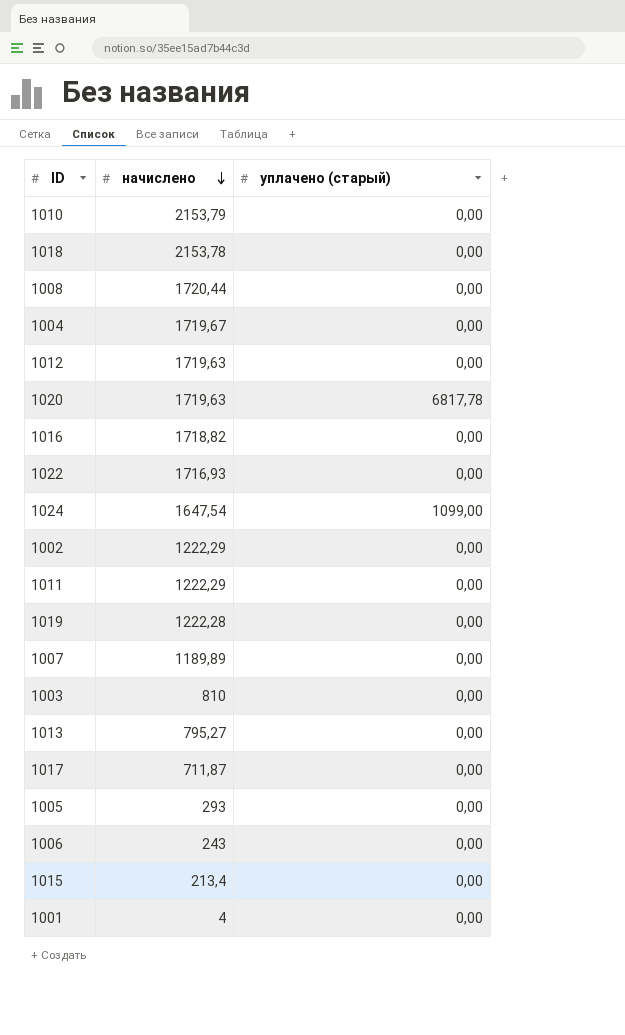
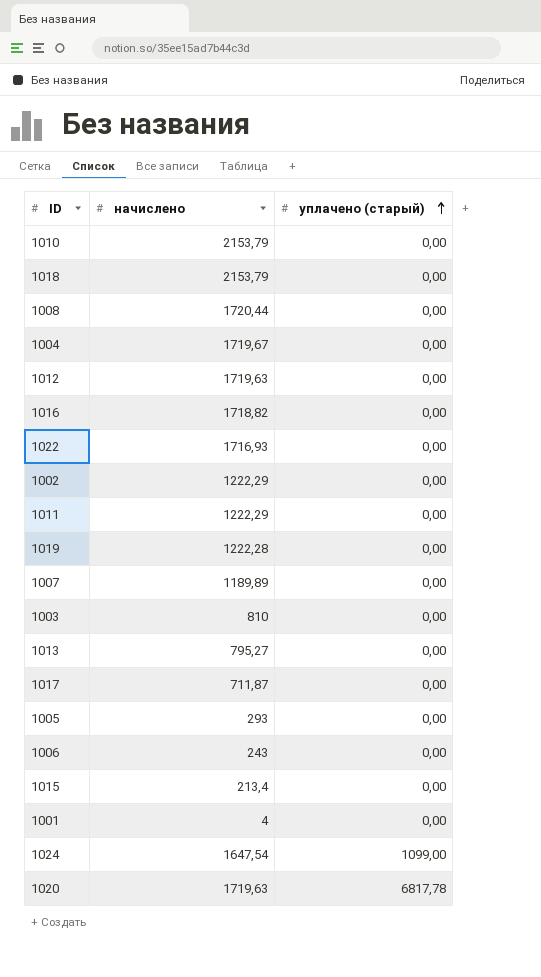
row order: начислено descending -> уплачено (старый) ascending
1018 | начислено: 2153,78 -> 2153,79

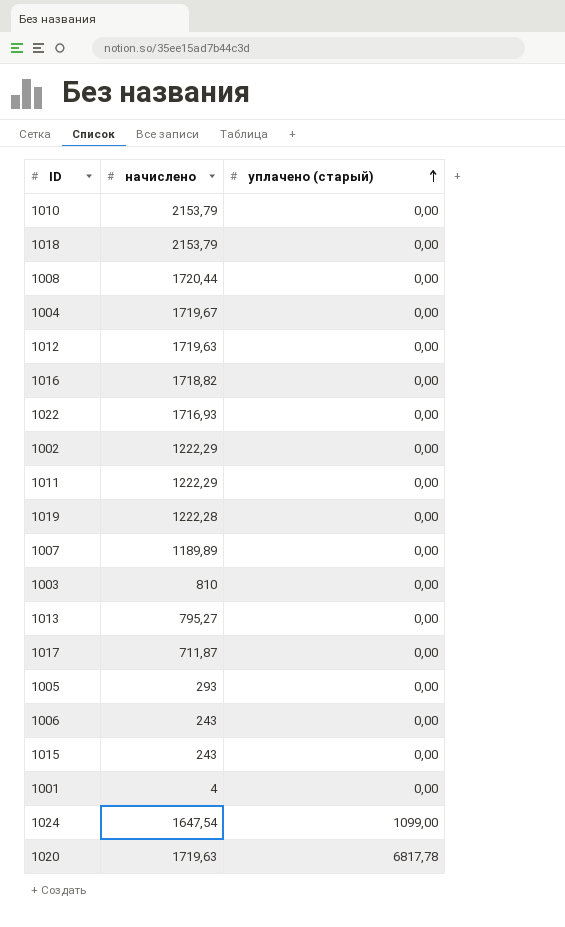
1015 | начислено: 213,4 -> 243

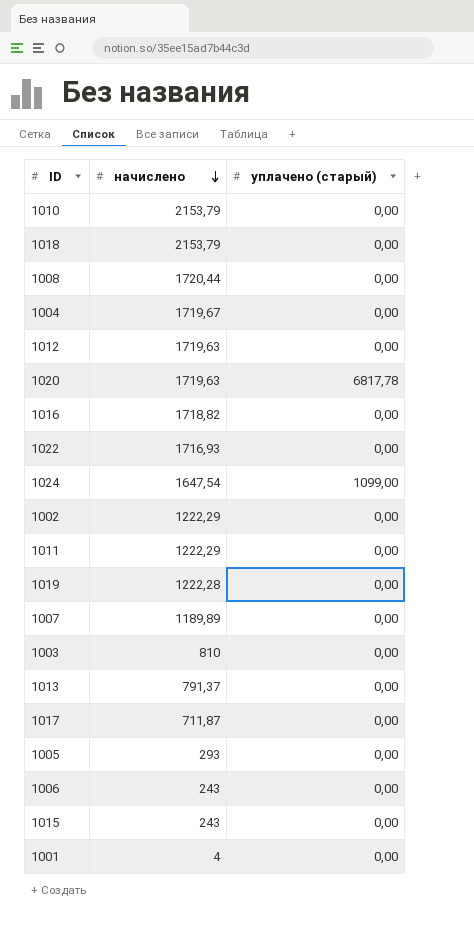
row order: уплачено (старый) ascending -> начислено descending
1013 | начислено: 795,27 -> 791,37

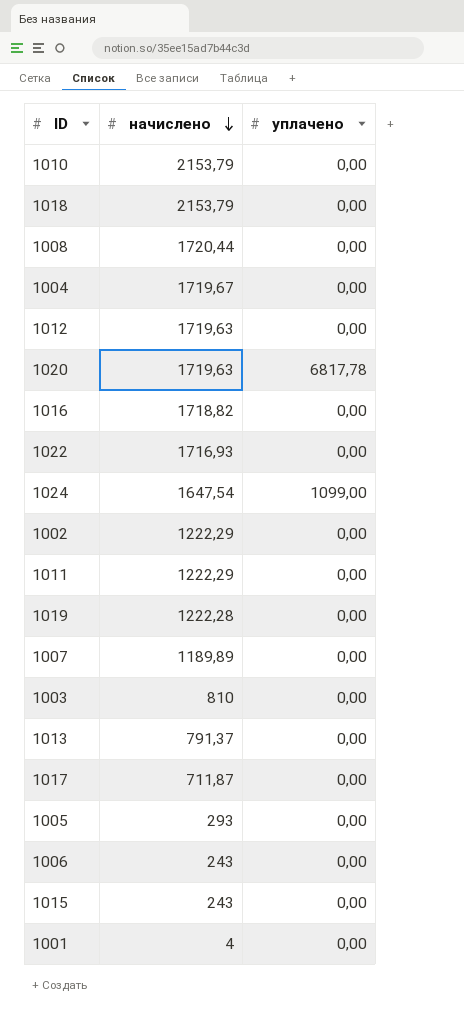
column name: уплачено (старый) -> уплачено

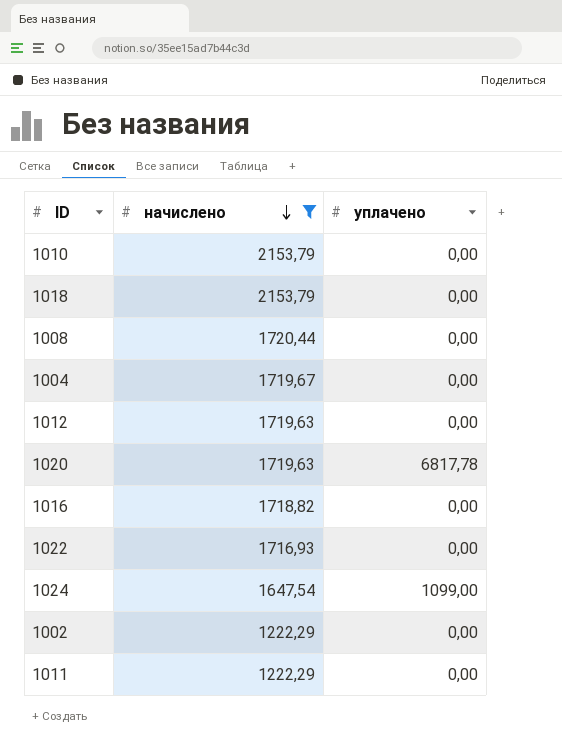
filter: none -> начислено >= 1222,29

